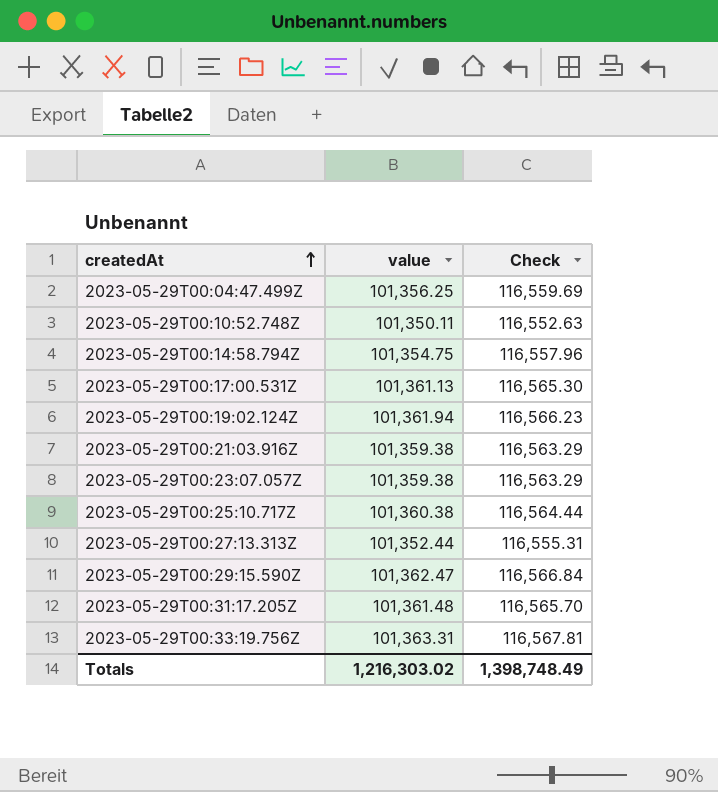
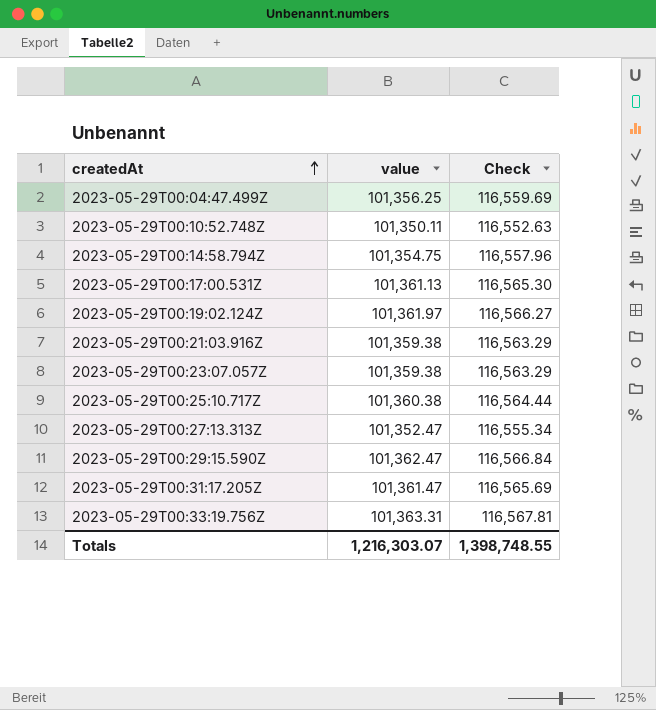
2023-05-29T00:19:02.124Z | value: 101,361.94 -> 101,361.97
2023-05-29T00:19:02.124Z | Check: 116,566.23 -> 116,566.27
2023-05-29T00:27:13.313Z | value: 101,352.44 -> 101,352.47
2023-05-29T00:27:13.313Z | Check: 116,555.31 -> 116,555.34
2023-05-29T00:31:17.205Z | value: 101,361.48 -> 101,361.47
2023-05-29T00:31:17.205Z | Check: 116,565.70 -> 116,565.69
Totals | value: 1,216,303.02 -> 1,216,303.07
Totals | Check: 1,398,748.49 -> 1,398,748.55

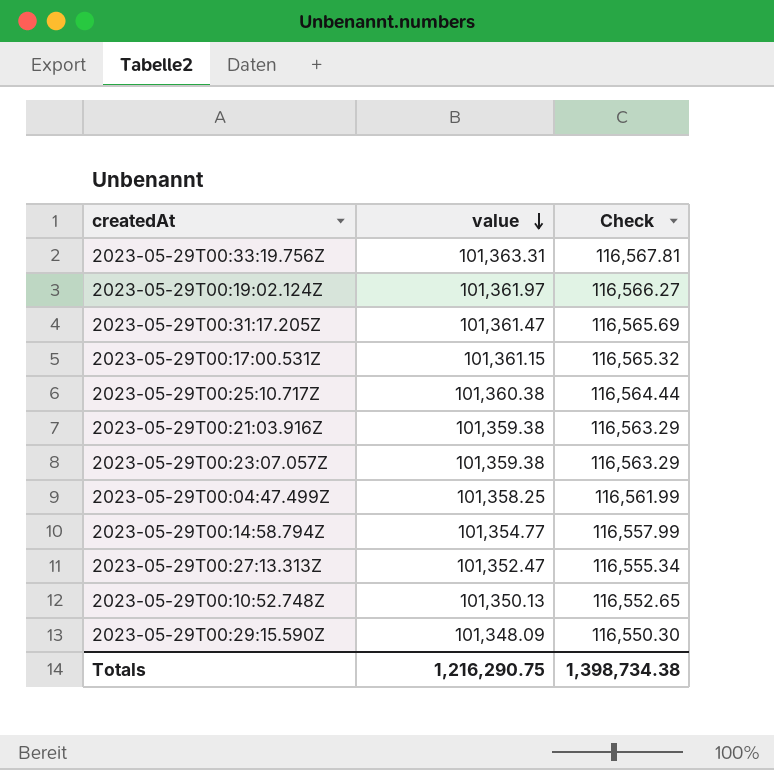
row order: createdAt ascending -> value descending
2023-05-29T00:17:00.531Z | value: 101,361.13 -> 101,361.15
2023-05-29T00:17:00.531Z | Check: 116,565.30 -> 116,565.32
2023-05-29T00:04:47.499Z | value: 101,356.25 -> 101,358.25
2023-05-29T00:04:47.499Z | Check: 116,559.69 -> 116,561.99
2023-05-29T00:14:58.794Z | value: 101,354.75 -> 101,354.77
2023-05-29T00:14:58.794Z | Check: 116,557.96 -> 116,557.99
2023-05-29T00:10:52.748Z | value: 101,350.11 -> 101,350.13
2023-05-29T00:10:52.748Z | Check: 116,552.63 -> 116,552.65
2023-05-29T00:29:15.590Z | value: 101,362.47 -> 101,348.09
2023-05-29T00:29:15.590Z | Check: 116,566.84 -> 116,550.30
Totals | value: 1,216,303.07 -> 1,216,290.75
Totals | Check: 1,398,748.55 -> 1,398,734.38

